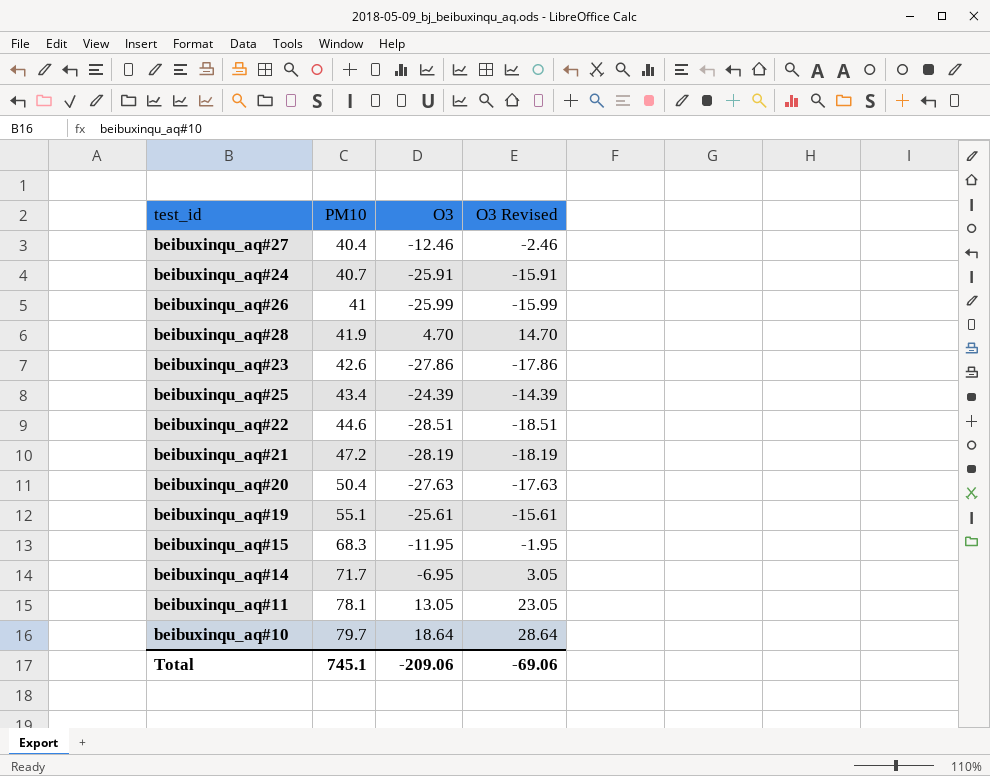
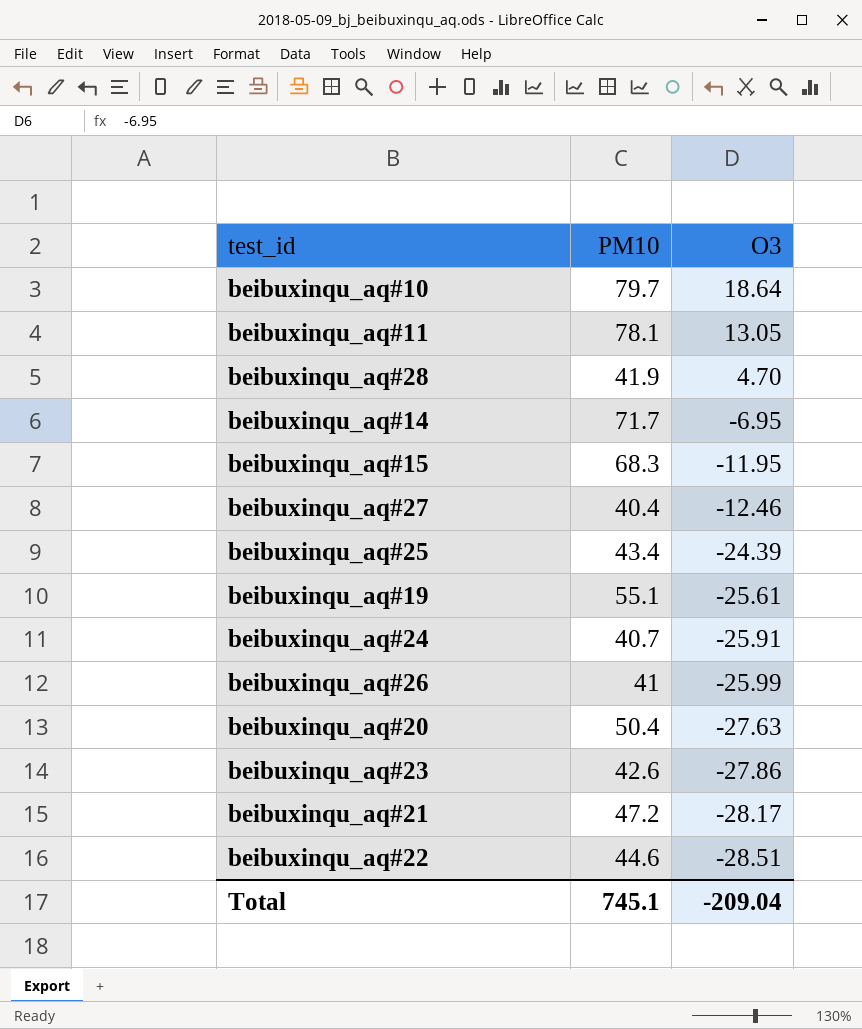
row order: PM10 ascending -> O3 descending
column O3 Revised | formula: [O3] + 10 -> none
beibuxinqu_aq#21 | O3: -28.19 -> -28.17
Total | O3: -209.06 -> -209.04

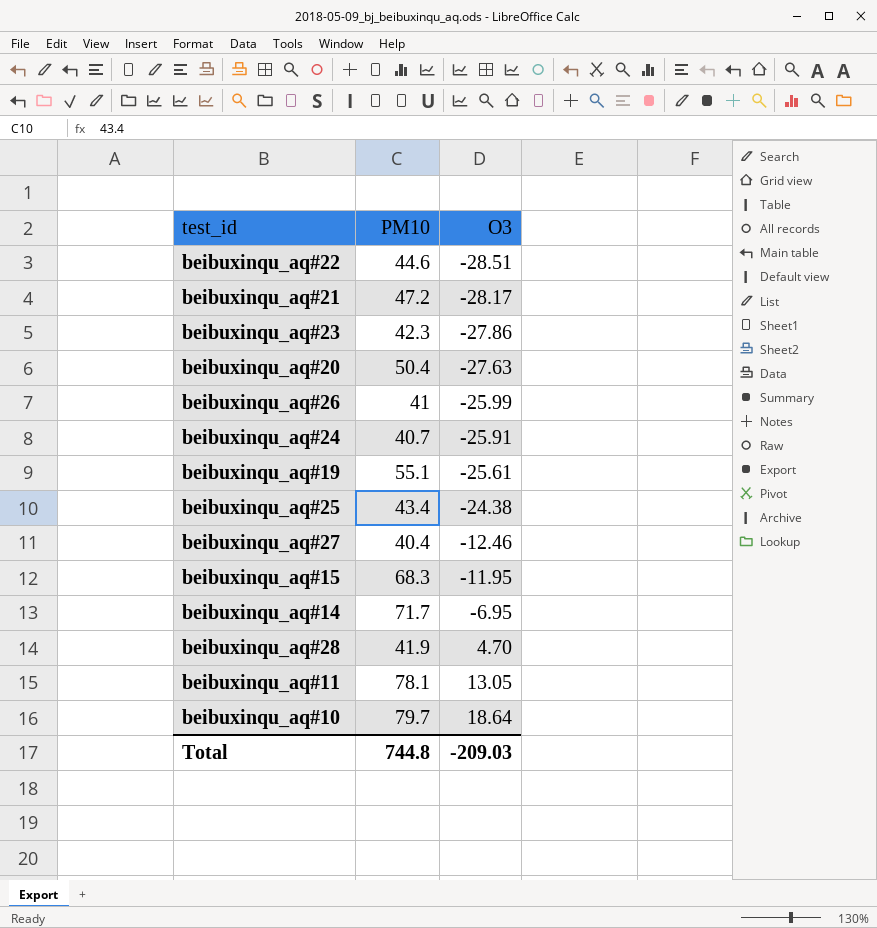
row order: O3 descending -> O3 ascending
beibuxinqu_aq#23 | PM10: 42.6 -> 42.3
beibuxinqu_aq#25 | O3: -24.39 -> -24.38
Total | PM10: 745.1 -> 744.8
Total | O3: -209.04 -> -209.03

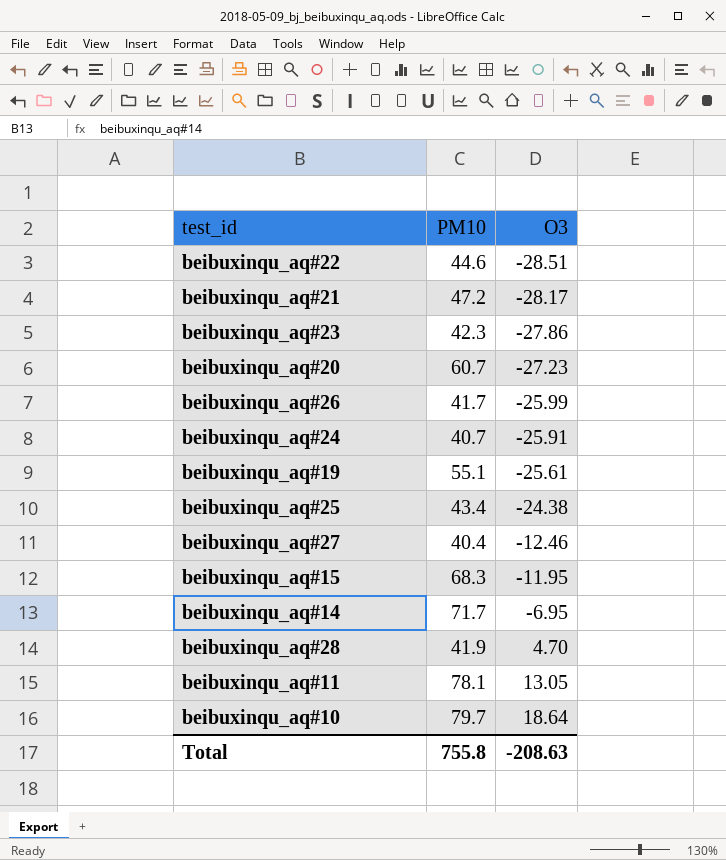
beibuxinqu_aq#20 | PM10: 50.4 -> 60.7
beibuxinqu_aq#20 | O3: -27.63 -> -27.23
beibuxinqu_aq#26 | PM10: 41 -> 41.7
Total | PM10: 744.8 -> 755.8
Total | O3: -209.03 -> -208.63

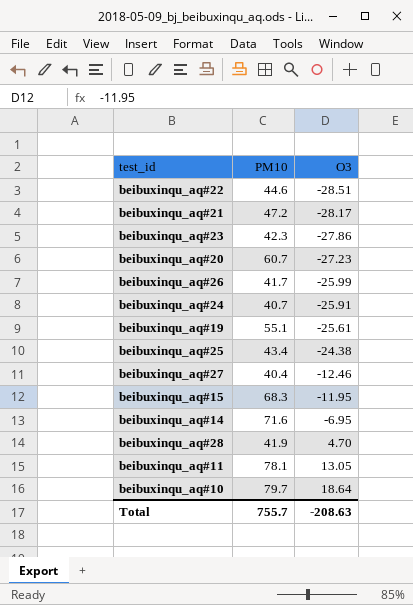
beibuxinqu_aq#14 | PM10: 71.7 -> 71.6
Total | PM10: 755.8 -> 755.7

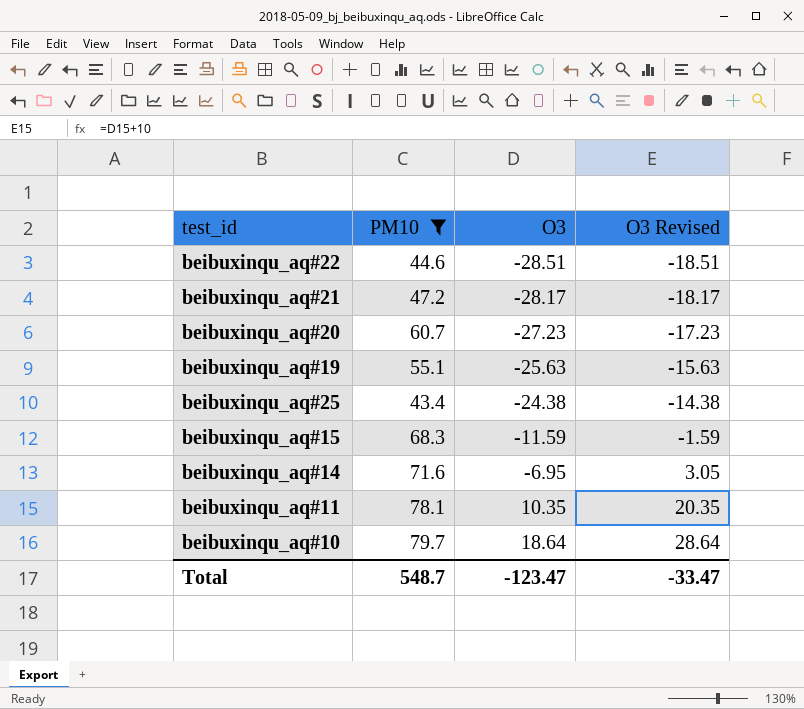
filter: none -> PM10 >= 43.4
column O3 Revised | formula: none -> [O3] + 10
beibuxinqu_aq#19 | O3: -25.61 -> -25.63
beibuxinqu_aq#15 | O3: -11.95 -> -11.59
beibuxinqu_aq#11 | O3: 13.05 -> 10.35
Total | PM10: 755.7 -> 548.7
Total | O3: -208.63 -> -123.47

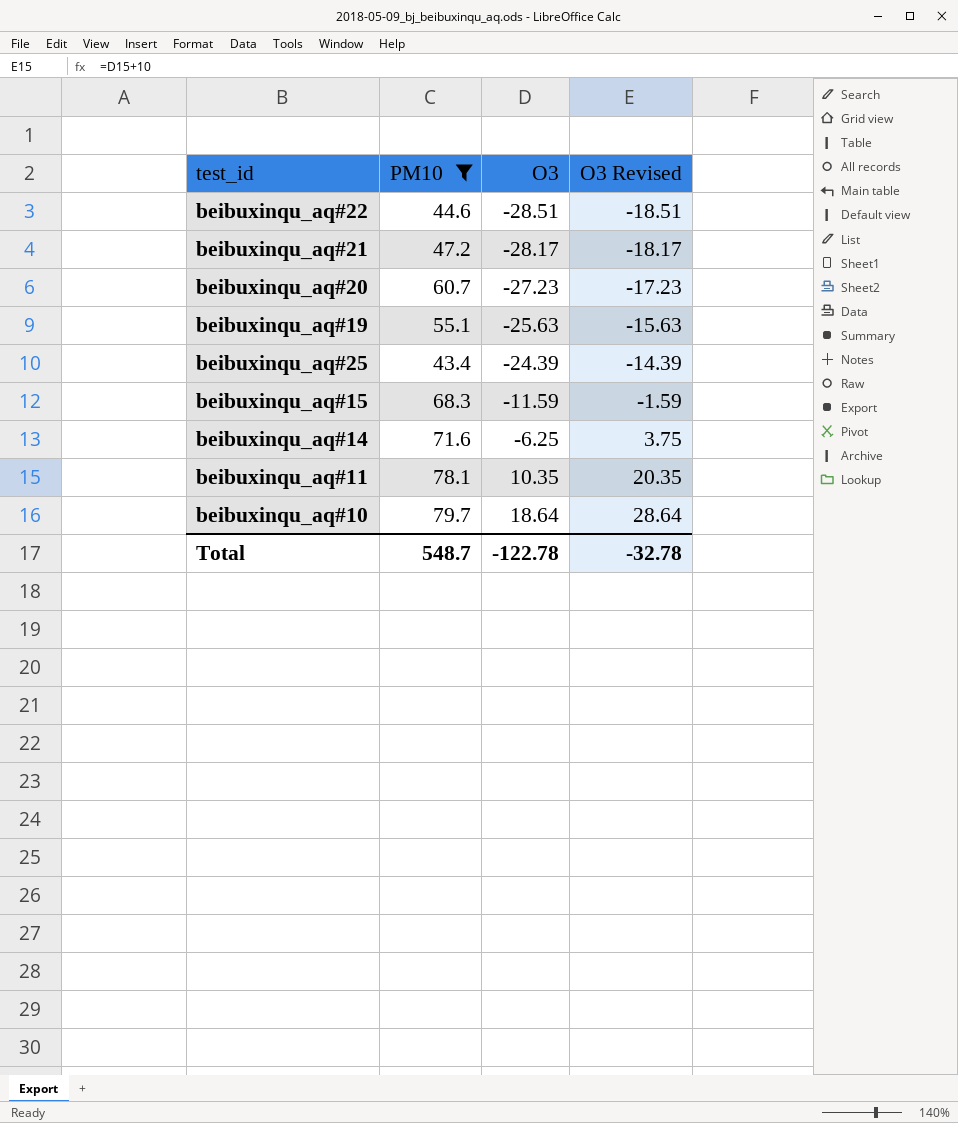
beibuxinqu_aq#25 | O3: -24.38 -> -24.39
beibuxinqu_aq#25 | O3 Revised: -14.38 -> -14.39
beibuxinqu_aq#14 | O3: -6.95 -> -6.25
beibuxinqu_aq#14 | O3 Revised: 3.05 -> 3.75
Total | O3: -123.47 -> -122.78
Total | O3 Revised: -33.47 -> -32.78

